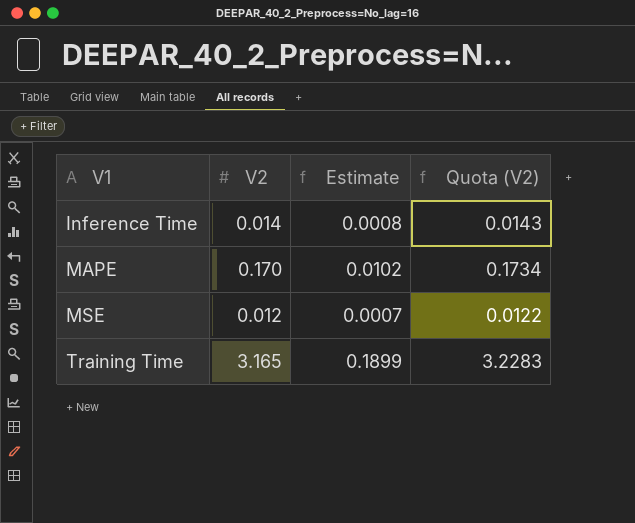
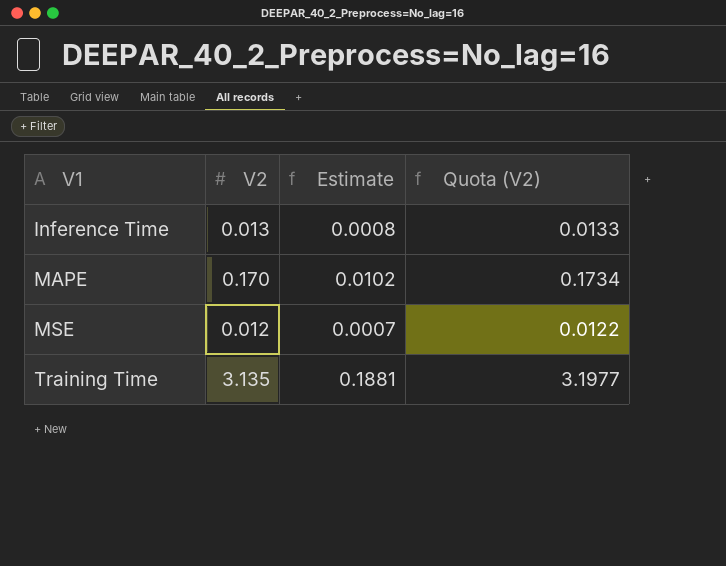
Inference Time | V2: 0.014 -> 0.013
Inference Time | Quota (V2): 0.0143 -> 0.0133
Training Time | V2: 3.165 -> 3.135
Training Time | Estimate: 0.1899 -> 0.1881
Training Time | Quota (V2): 3.2283 -> 3.1977

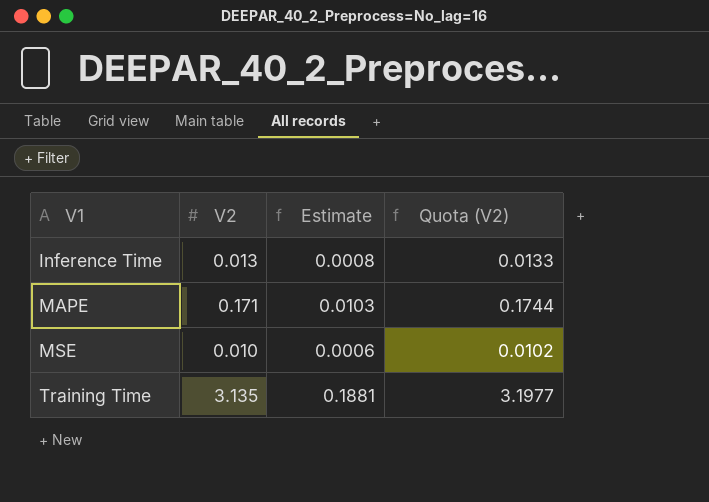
MAPE | V2: 0.170 -> 0.171
MAPE | Estimate: 0.0102 -> 0.0103
MAPE | Quota (V2): 0.1734 -> 0.1744
MSE | V2: 0.012 -> 0.010
MSE | Estimate: 0.0007 -> 0.0006
MSE | Quota (V2): 0.0122 -> 0.0102

